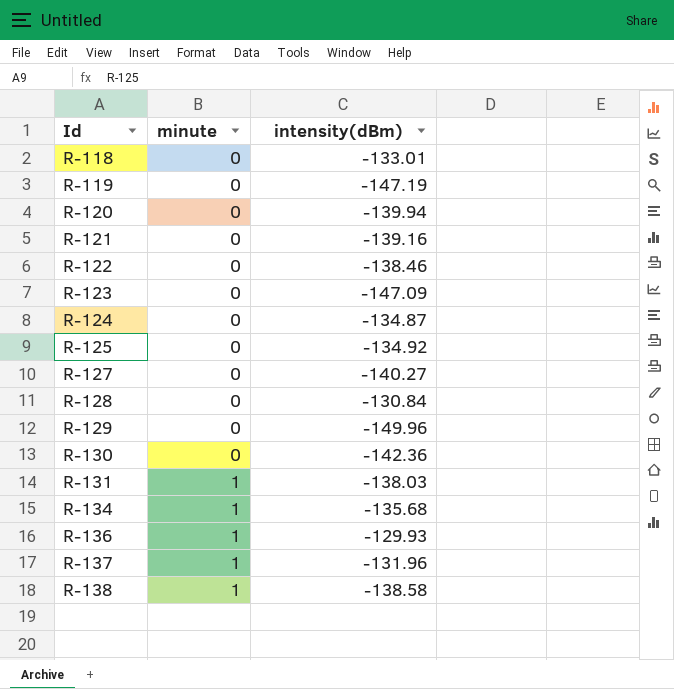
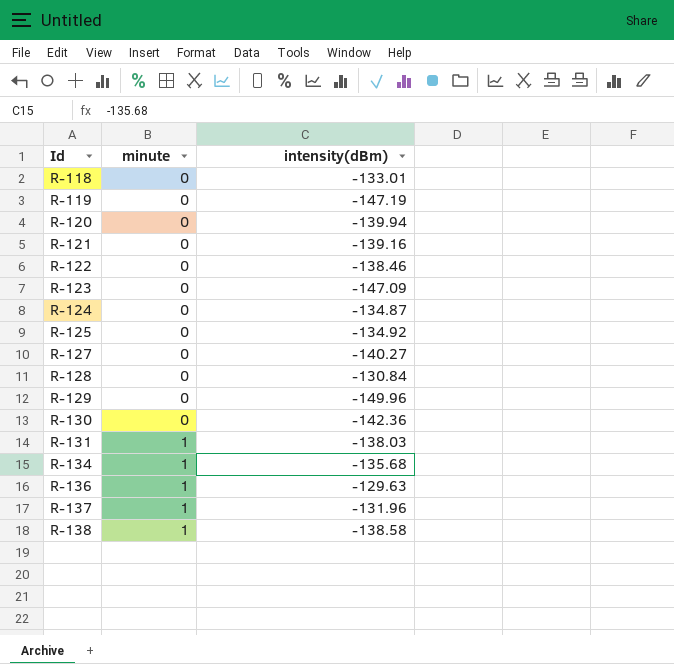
R-136 | intensity(dBm): -129.93 -> -129.63

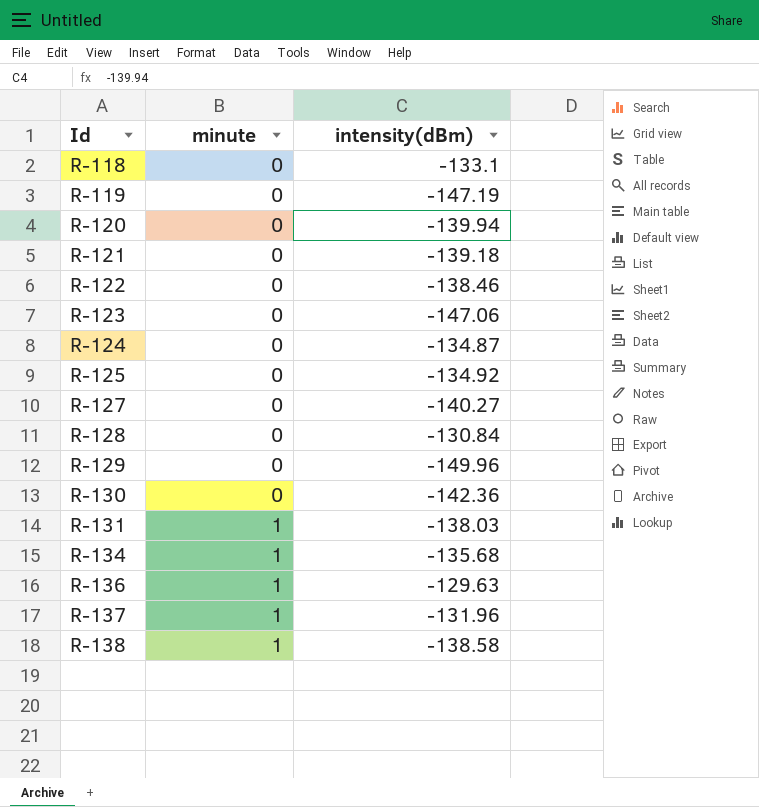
R-118 | intensity(dBm): -133.01 -> -133.1
R-121 | intensity(dBm): -139.16 -> -139.18
R-123 | intensity(dBm): -147.09 -> -147.06

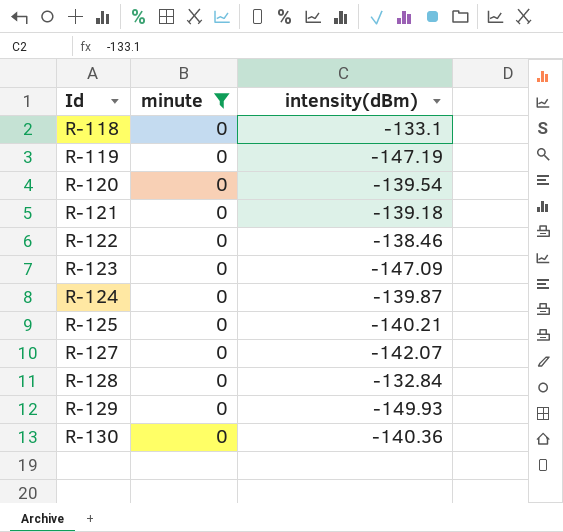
filter: none -> minute = 0
R-120 | intensity(dBm): -139.94 -> -139.54
R-123 | intensity(dBm): -147.06 -> -147.09
R-124 | intensity(dBm): -134.87 -> -139.87
R-125 | intensity(dBm): -134.92 -> -140.21
R-127 | intensity(dBm): -140.27 -> -142.07
R-128 | intensity(dBm): -130.84 -> -132.84
R-129 | intensity(dBm): -149.96 -> -149.93
R-130 | intensity(dBm): -142.36 -> -140.36

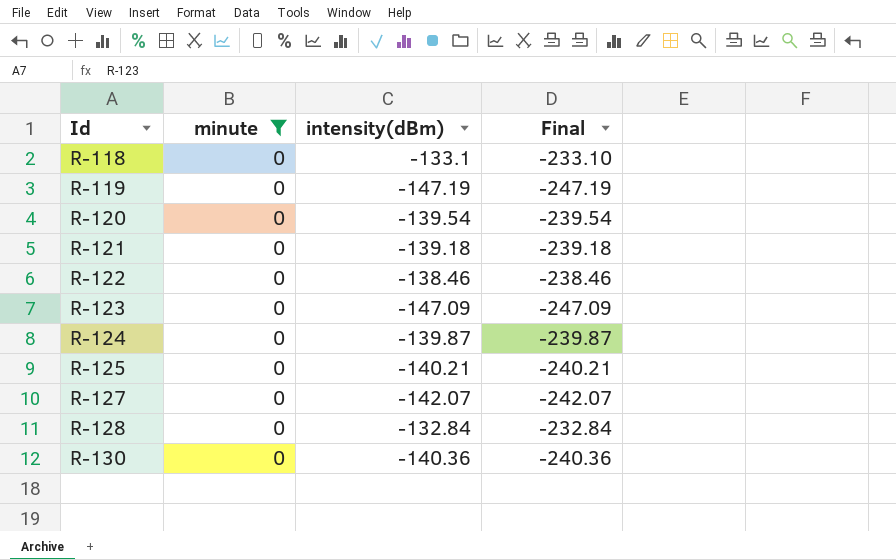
column Final | formula: none -> [intensity(dBm)] - 100
row R-129: 0 | -149.93 -> none

